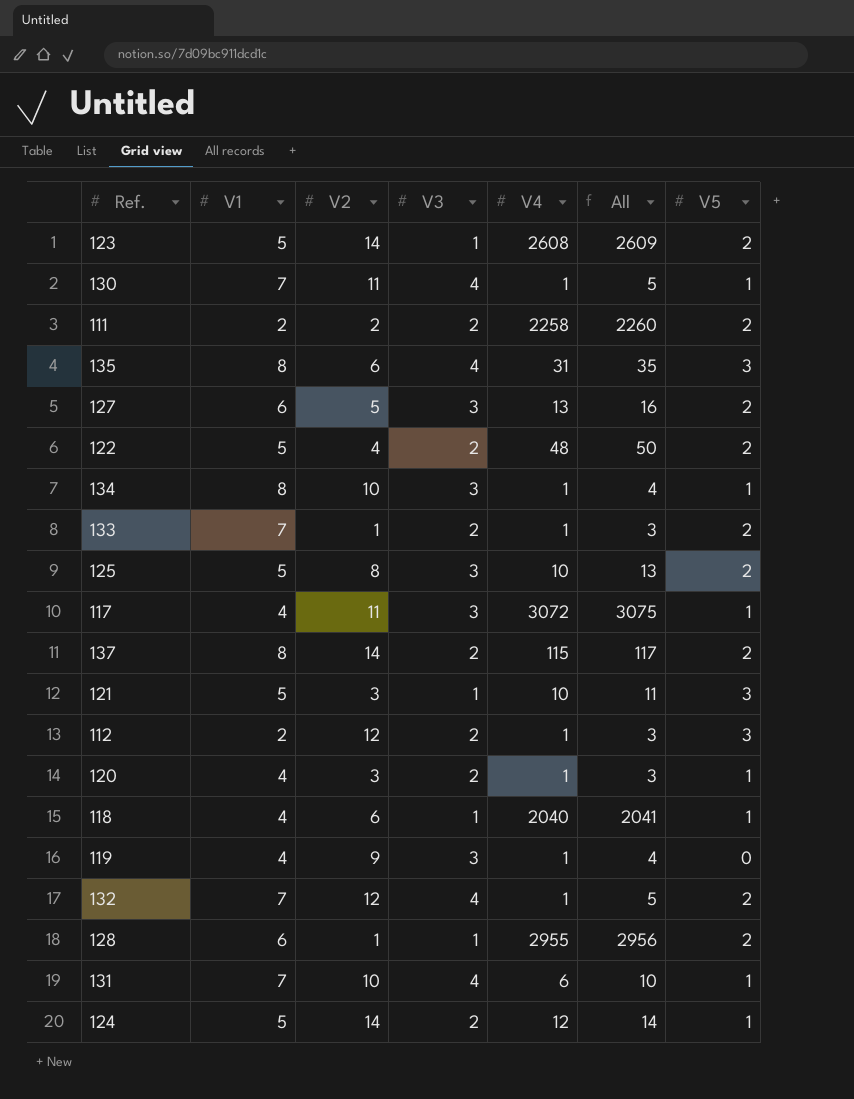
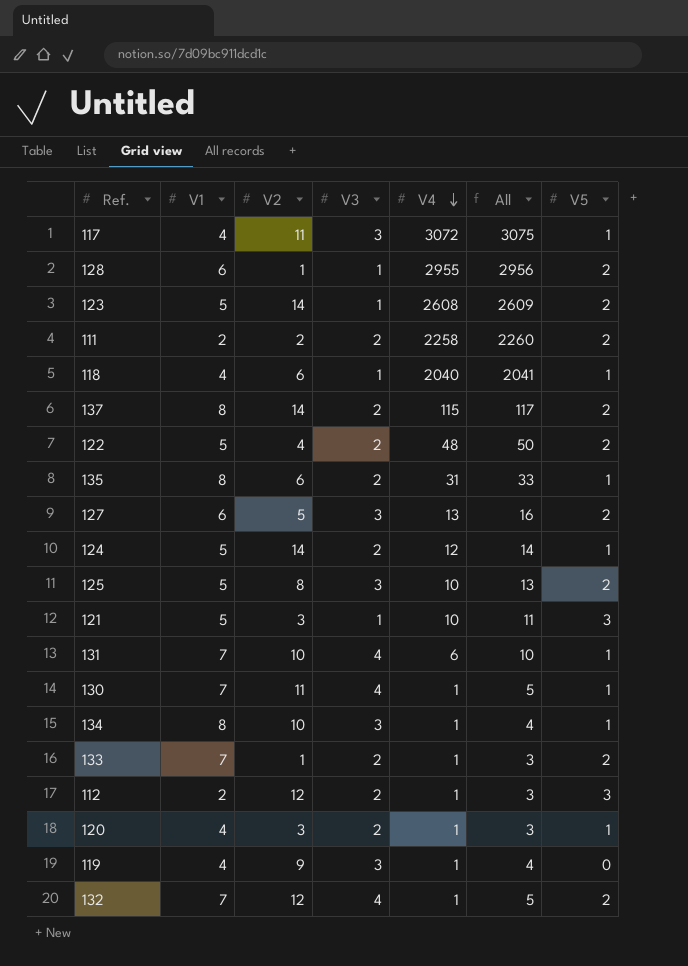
row order: none -> V4 descending
135 | V3: 4 -> 2
135 | All: 35 -> 33
135 | V5: 3 -> 1

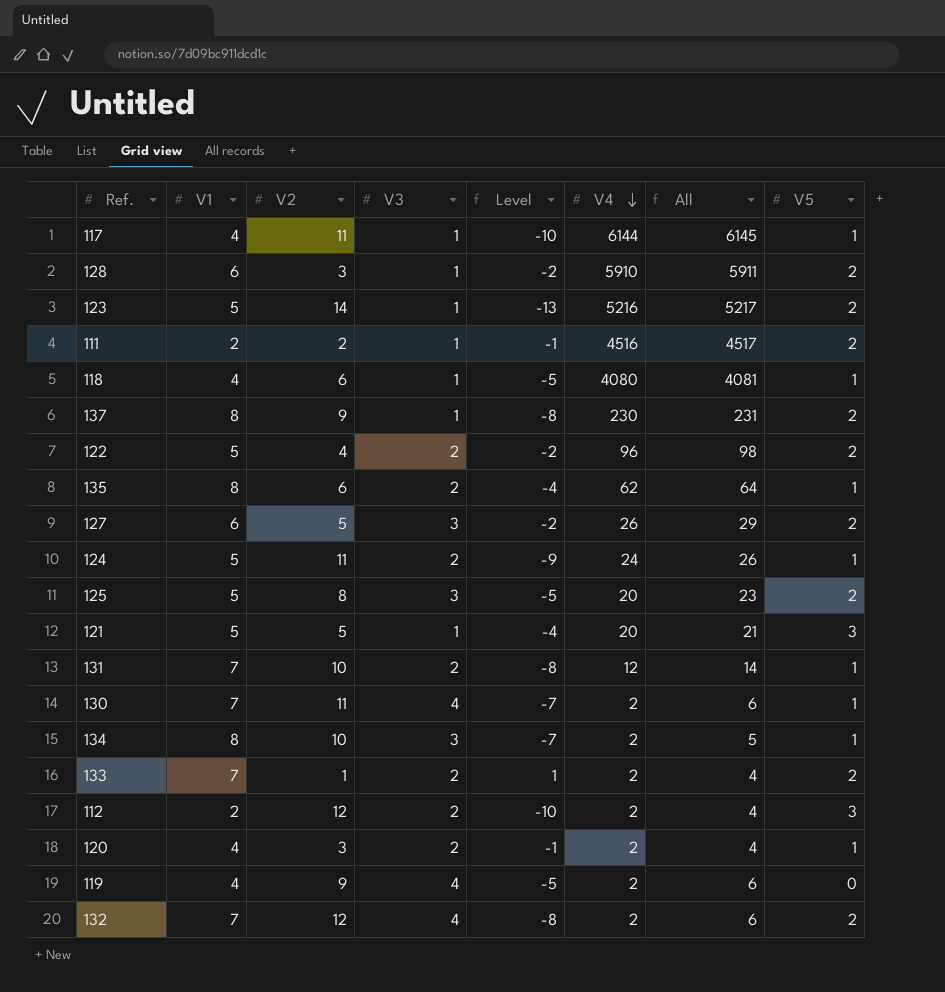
column Level | formula: none -> [V3] - [V2]
117 | V3: 3 -> 1
117 | V4: 3072 -> 6144
117 | All: 3075 -> 6145
128 | V2: 1 -> 3
128 | V4: 2955 -> 5910
128 | All: 2956 -> 5911
123 | V4: 2608 -> 5216
123 | All: 2609 -> 5217
111 | V3: 2 -> 1
111 | V4: 2258 -> 4516
111 | All: 2260 -> 4517
118 | V4: 2040 -> 4080
118 | All: 2041 -> 4081
137 | V2: 14 -> 9
137 | V3: 2 -> 1
137 | V4: 115 -> 230
137 | All: 117 -> 231
122 | V4: 48 -> 96
122 | All: 50 -> 98
135 | V4: 31 -> 62
135 | All: 33 -> 64
127 | V4: 13 -> 26
127 | All: 16 -> 29
124 | V2: 14 -> 11
124 | V4: 12 -> 24
124 | All: 14 -> 26
125 | V4: 10 -> 20
125 | All: 13 -> 23
121 | V2: 3 -> 5
121 | V4: 10 -> 20
121 | All: 11 -> 21
131 | V3: 4 -> 2
131 | V4: 6 -> 12
131 | All: 10 -> 14
130 | V4: 1 -> 2
130 | All: 5 -> 6
134 | V4: 1 -> 2
134 | All: 4 -> 5
133 | V4: 1 -> 2
133 | All: 3 -> 4
112 | V4: 1 -> 2
112 | All: 3 -> 4
120 | V4: 1 -> 2
120 | All: 3 -> 4
119 | V3: 3 -> 4
119 | V4: 1 -> 2
119 | All: 4 -> 6
132 | V4: 1 -> 2
132 | All: 5 -> 6

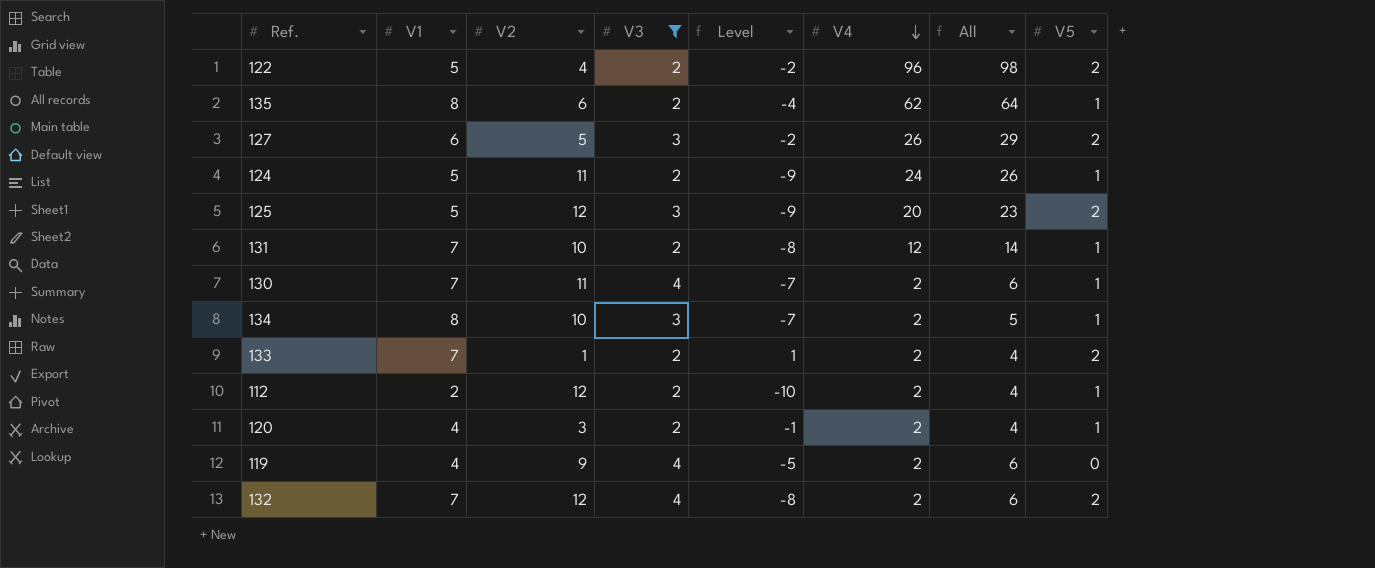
filter: none -> V3 != 1
125 | V2: 8 -> 12
125 | Level: -5 -> -9
112 | V5: 3 -> 1

